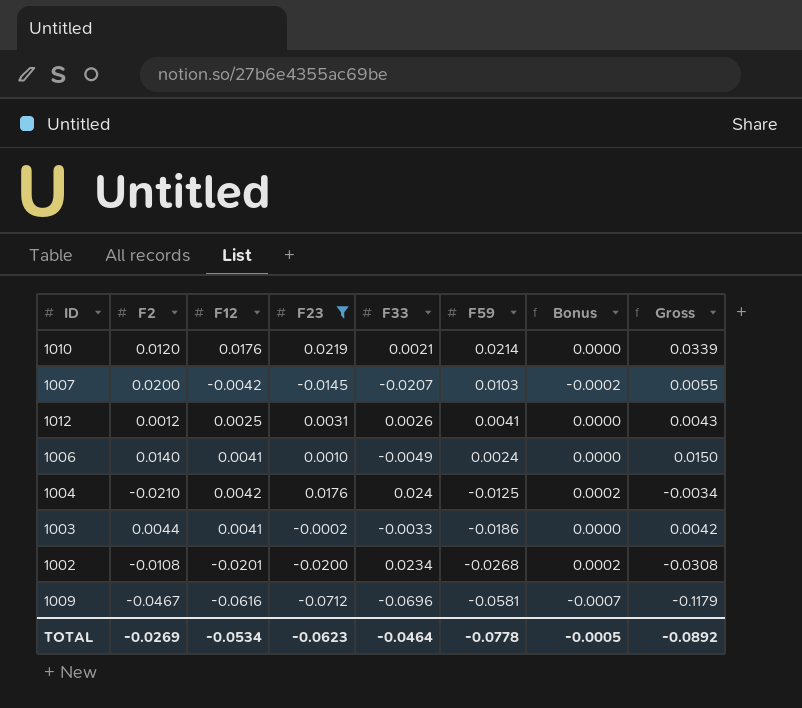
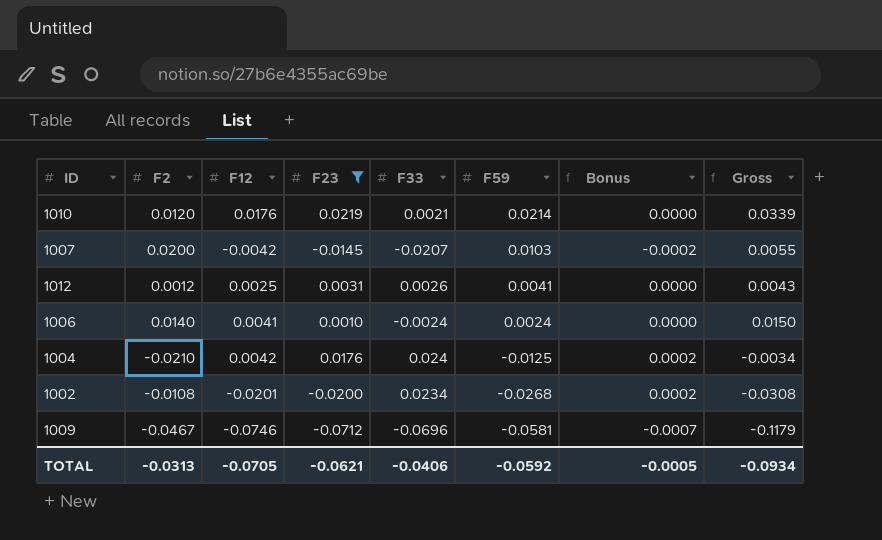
row 1003: 0.0044 | 0.0041 | -0.0002 | -0.0033 | -0.0186 | 0.0000 | 0.0042 -> none
1006 | F33: -0.0049 -> -0.0024
1009 | F12: -0.0616 -> -0.0746
TOTAL | F2: -0.0269 -> -0.0313
TOTAL | F12: -0.0534 -> -0.0705
TOTAL | F23: -0.0623 -> -0.0621
TOTAL | F33: -0.0464 -> -0.0406
TOTAL | F59: -0.0778 -> -0.0592
TOTAL | Gross: -0.0892 -> -0.0934

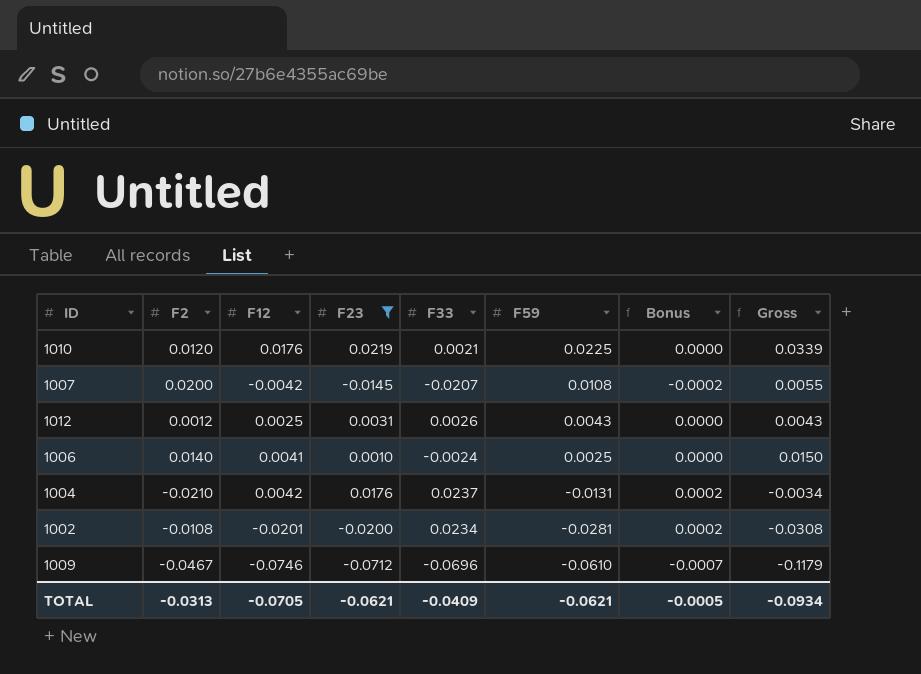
1010 | F59: 0.0214 -> 0.0225
1007 | F59: 0.0103 -> 0.0108
1012 | F59: 0.0041 -> 0.0043
1006 | F59: 0.0024 -> 0.0025
1004 | F33: 0.024 -> 0.0237
1004 | F59: -0.0125 -> -0.0131
1002 | F59: -0.0268 -> -0.0281
1009 | F59: -0.0581 -> -0.0610
TOTAL | F33: -0.0406 -> -0.0409
TOTAL | F59: -0.0592 -> -0.0621

